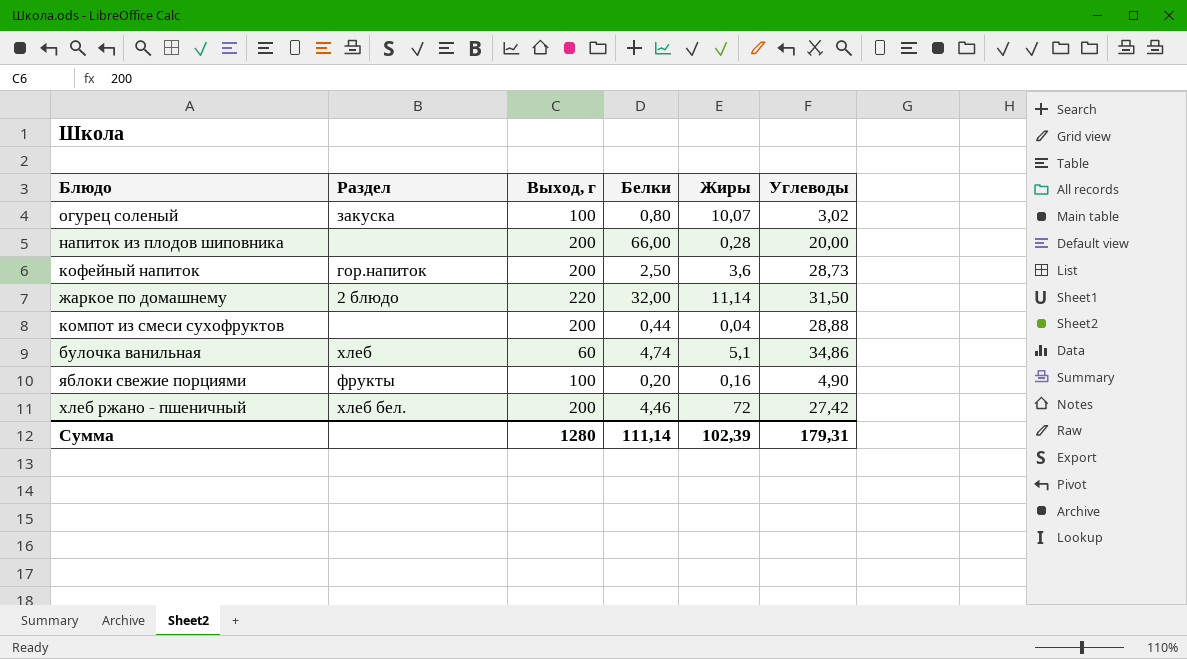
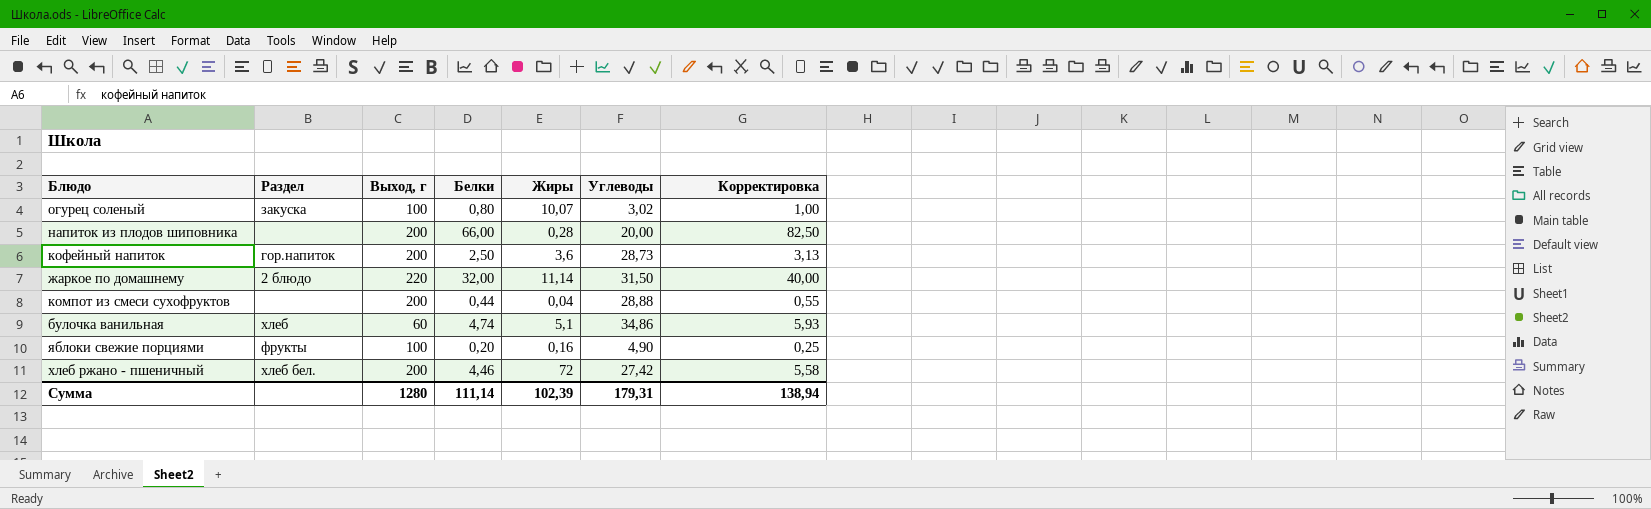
column Корректировка | formula: none -> [Белки] * 1,25

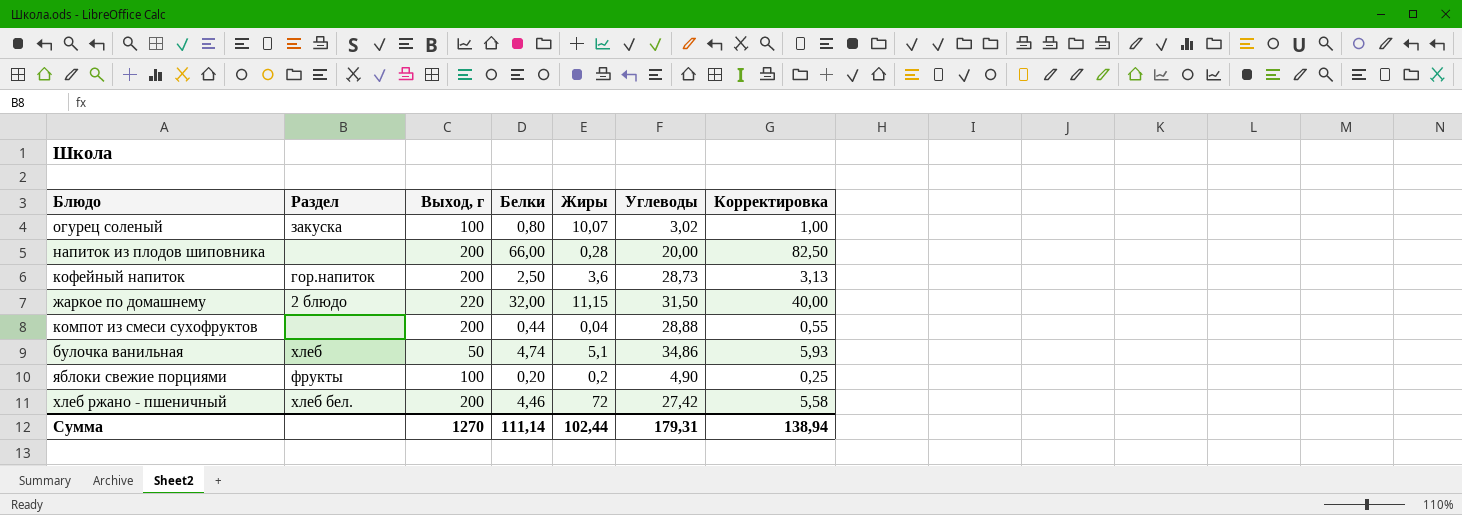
жаркое по домашнему | Жиры: 11,14 -> 11,15
булочка ванильная | Выход, г: 60 -> 50
яблоки свежие порциями | Жиры: 0,16 -> 0,2
Сумма | Выход, г: 1280 -> 1270
Сумма | Жиры: 102,39 -> 102,44

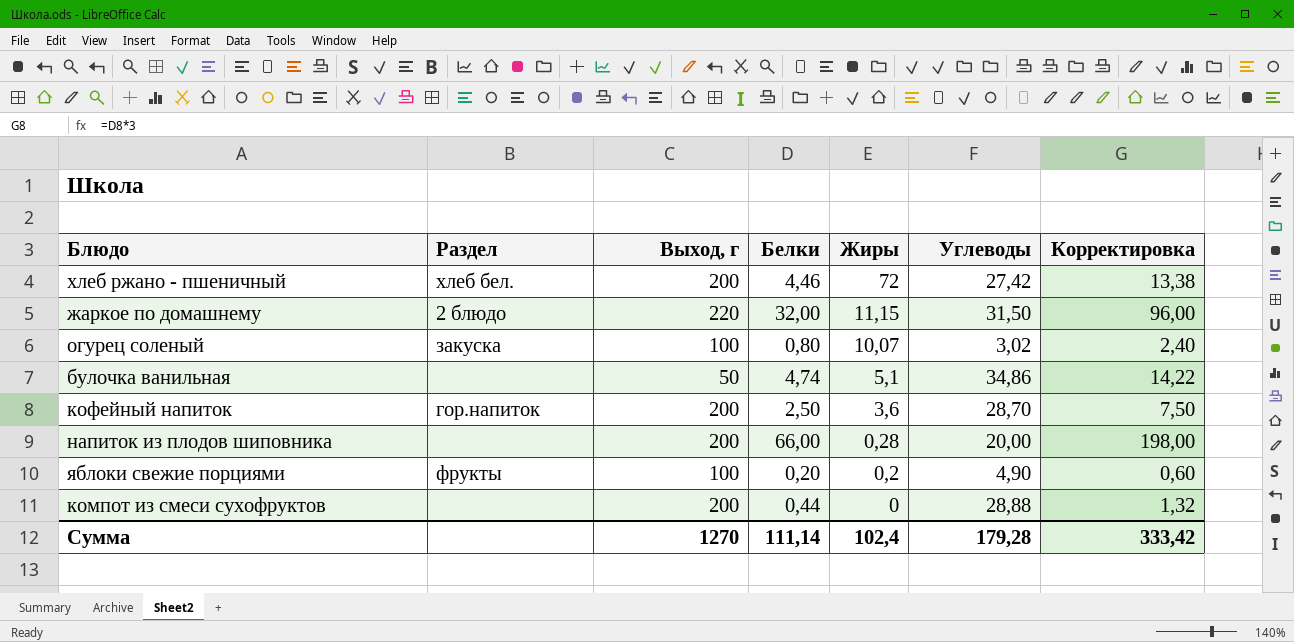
row order: none -> Жиры descending
column Корректировка | formula: [Белки] * 1,25 -> [Белки] * 3
булочка ванильная | Раздел: хлеб -> none
кофейный напиток | Углеводы: 28,73 -> 28,70
компот из смеси сухофруктов | Жиры: 0,04 -> 0
Сумма | Жиры: 102,44 -> 102,4
Сумма | Углеводы: 179,31 -> 179,28
Сумма | Корректировка: 138,94 -> 333,42

